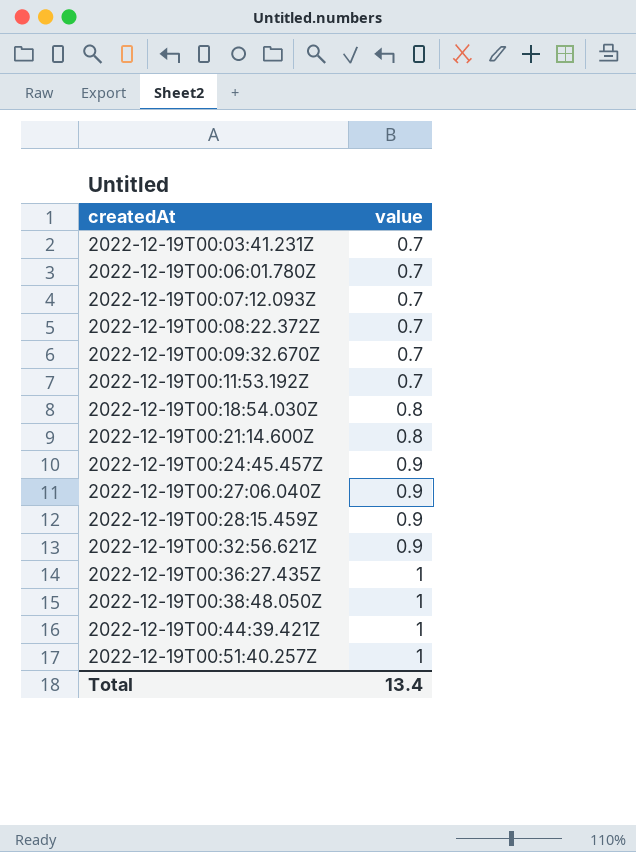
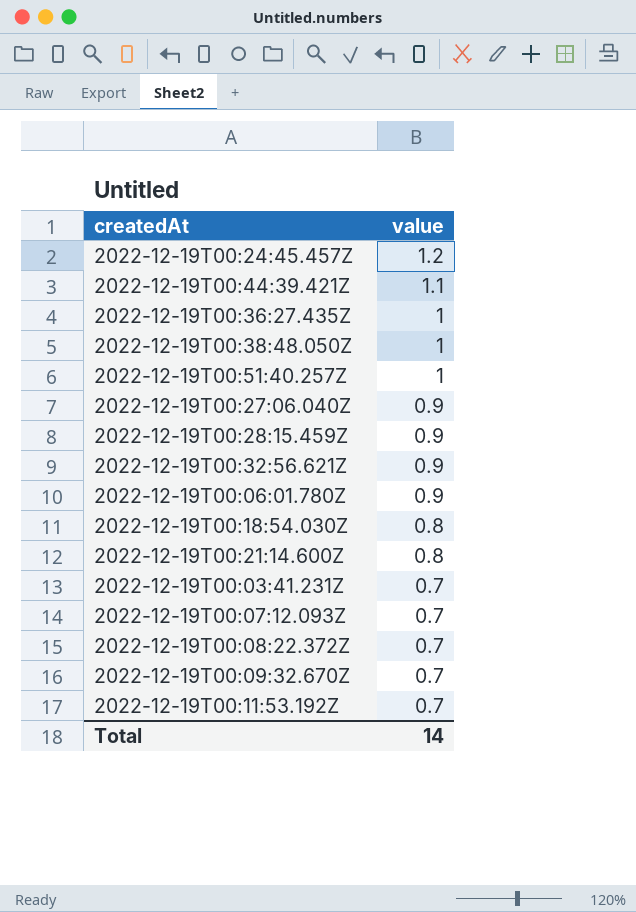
row order: createdAt ascending -> value descending
2022-12-19T00:24:45.457Z | value: 0.9 -> 1.2
2022-12-19T00:44:39.421Z | value: 1 -> 1.1
2022-12-19T00:06:01.780Z | value: 0.7 -> 0.9
Total | value: 13.4 -> 14

